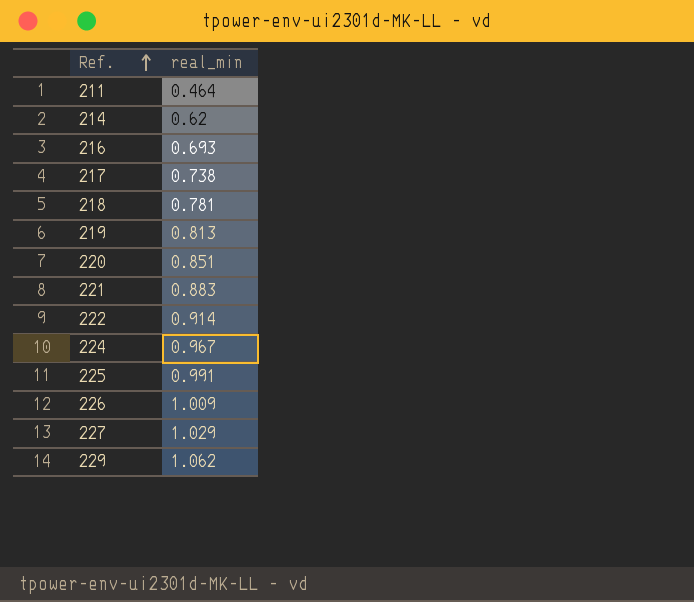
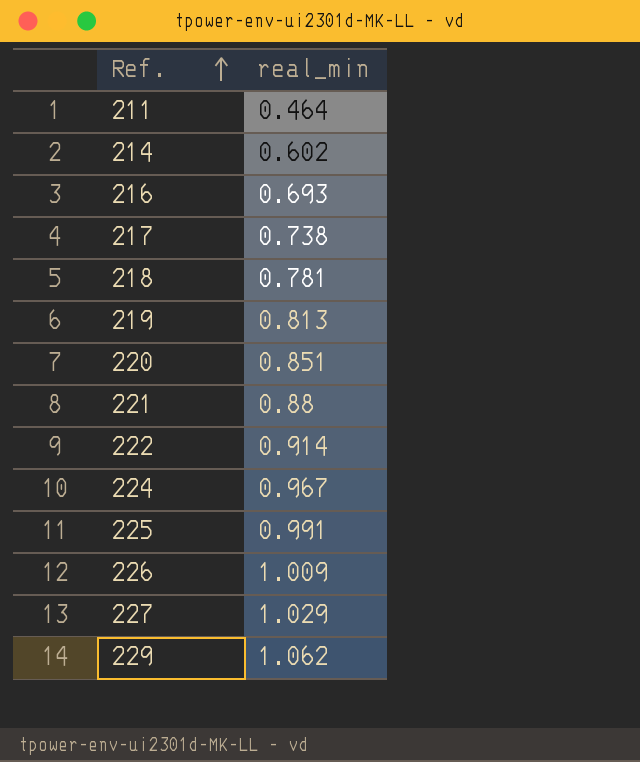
214 | real_min: 0.62 -> 0.602
221 | real_min: 0.883 -> 0.88

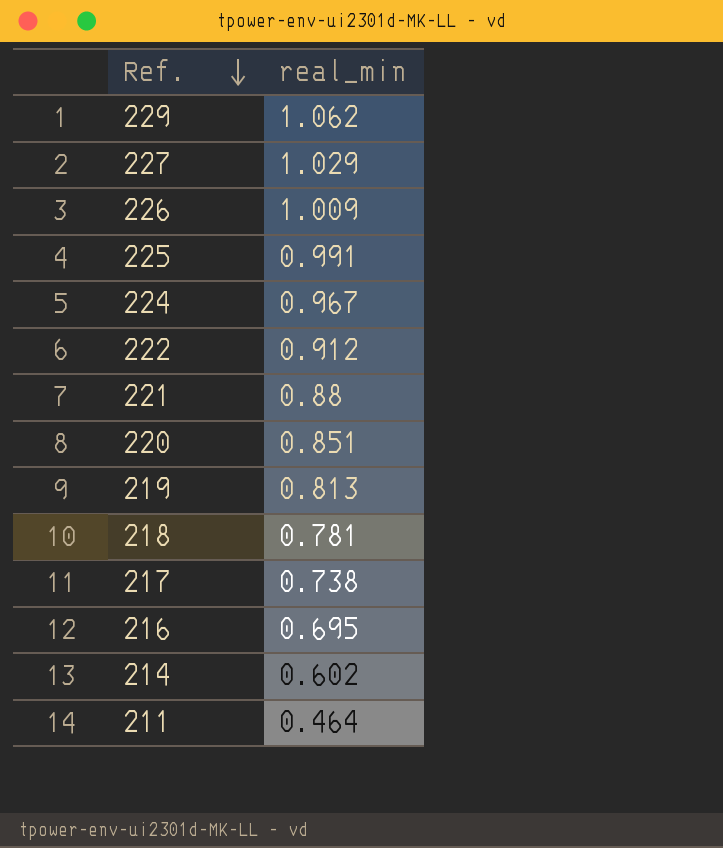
row order: Ref. ascending -> Ref. descending
222 | real_min: 0.914 -> 0.912
216 | real_min: 0.693 -> 0.695

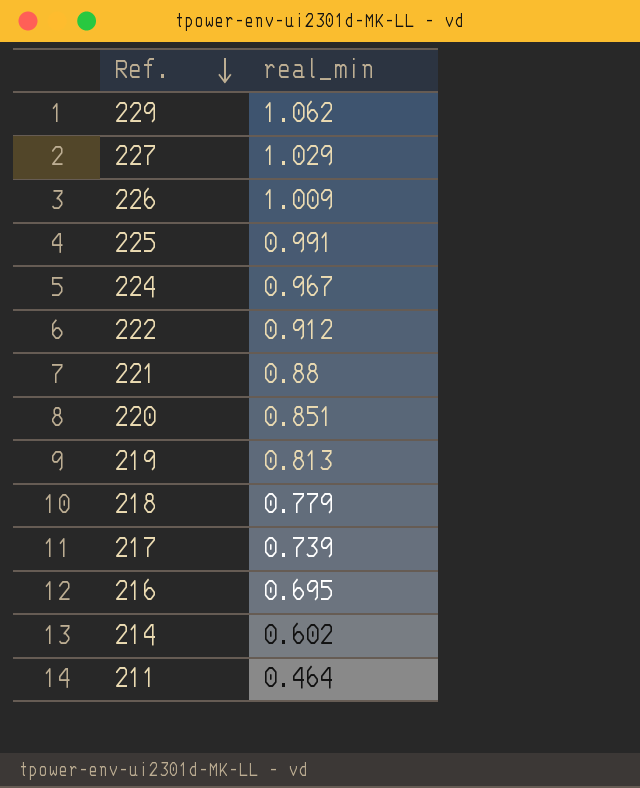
218 | real_min: 0.781 -> 0.779
217 | real_min: 0.738 -> 0.739

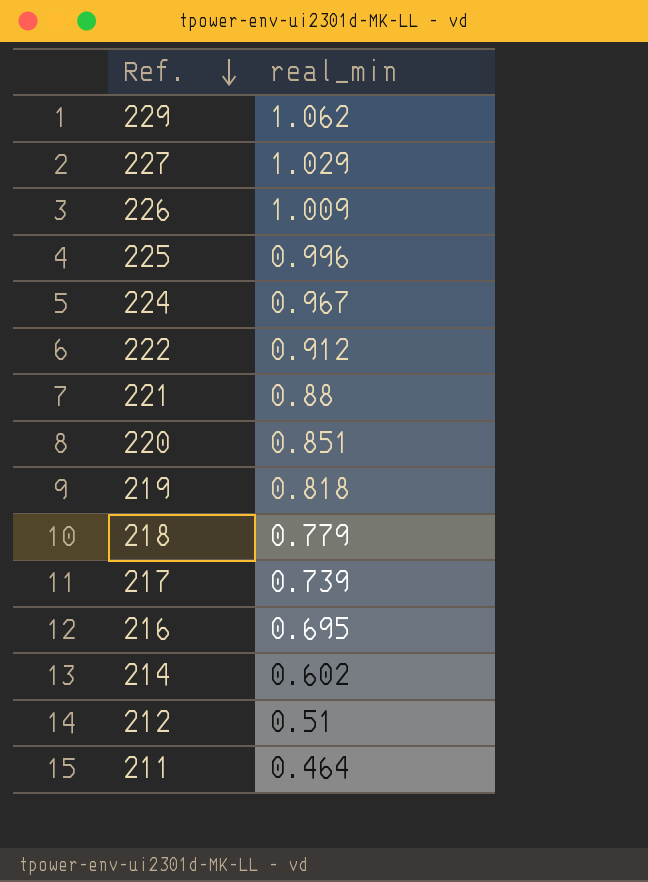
225 | real_min: 0.991 -> 0.996
219 | real_min: 0.813 -> 0.818
row 212: none -> 0.51

